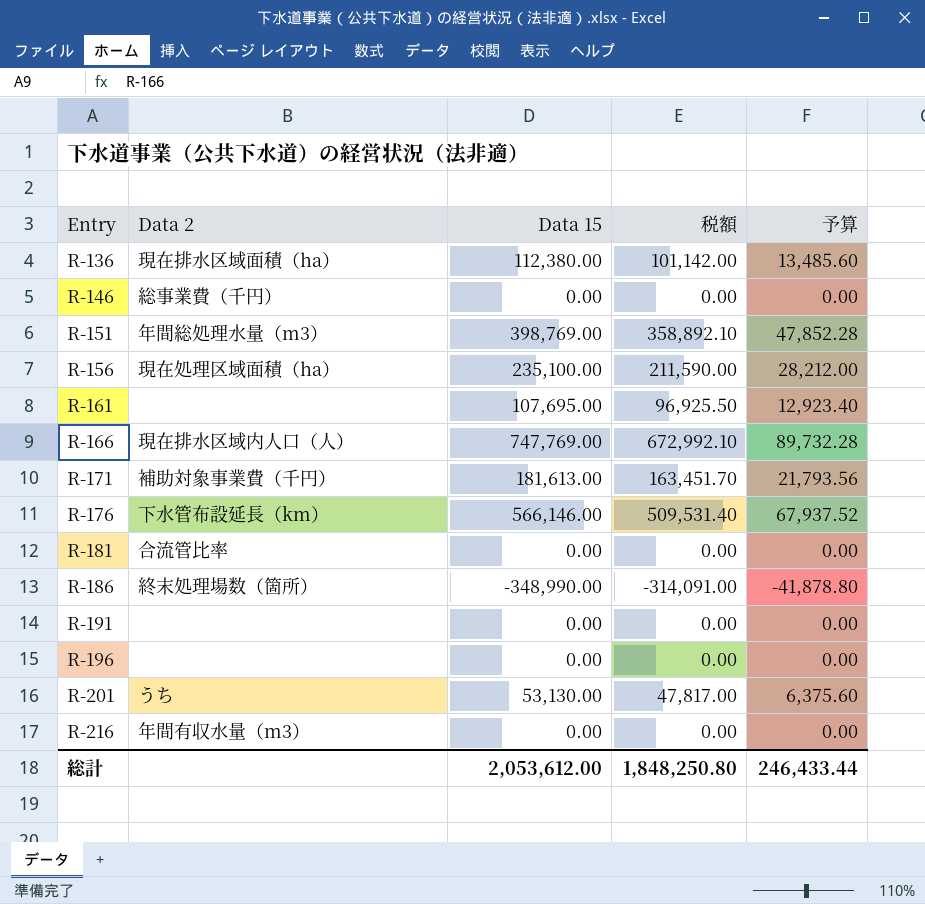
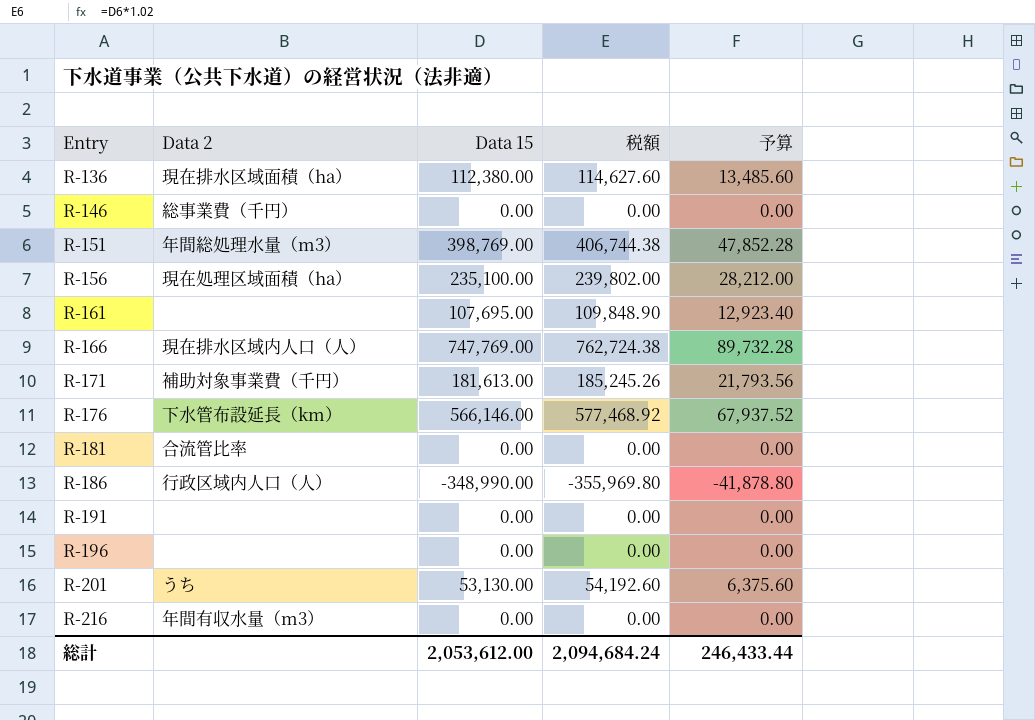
column 税額 | formula: [Data 15] * 0.9 -> [Data 15] * 1.02
R-186 | Data 2: 終末処理場数（箇所） -> 行政区域内人口（人）
総計 | 税額: 1,848,250.80 -> 2,094,684.24

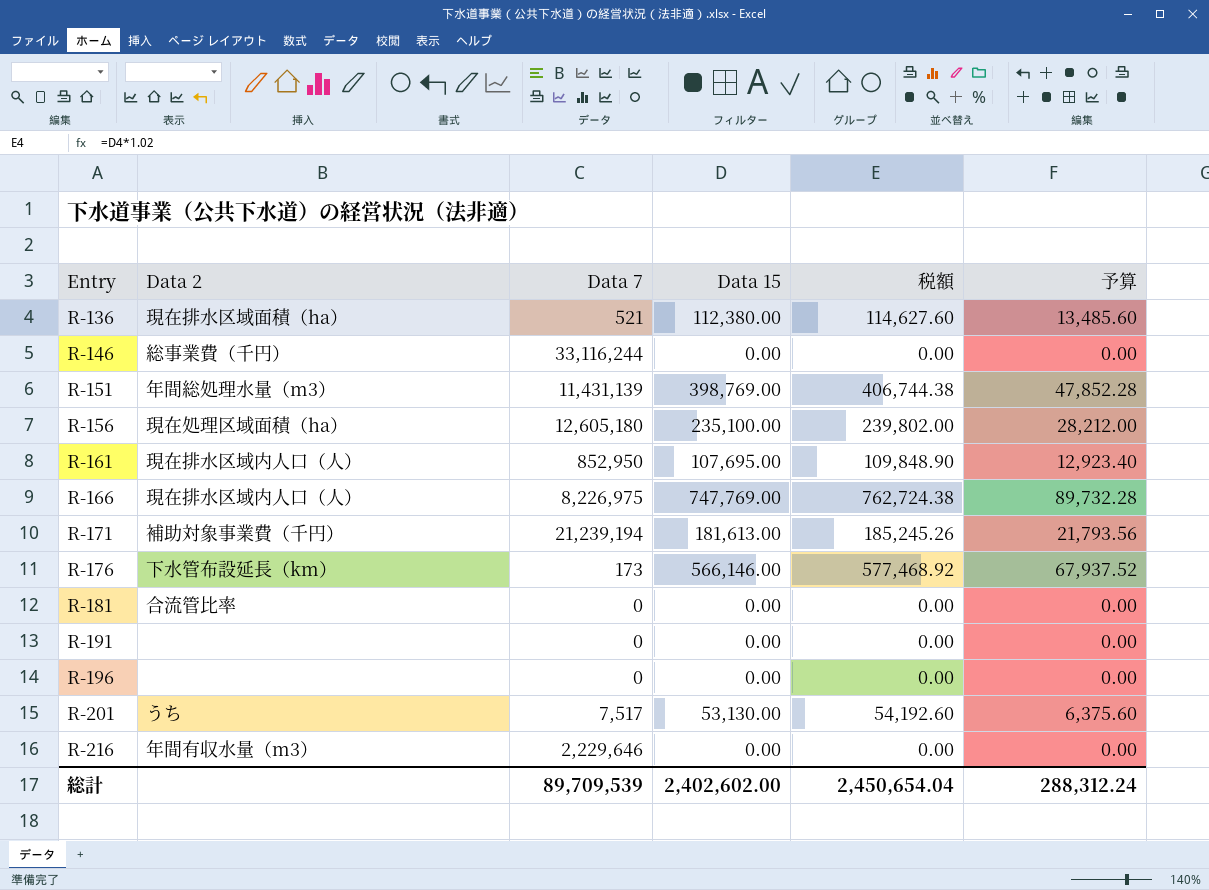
column Data 7 | position: none -> 3
row R-186: 行政区域内人口（人） | -348,990.00 | -355,969.80 | -41,878.80 -> none
R-161 | Data 2: none -> 現在排水区域内人口（人）
総計 | Data 15: 2,053,612.00 -> 2,402,602.00
総計 | 税額: 2,094,684.24 -> 2,450,654.04
総計 | 予算: 246,433.44 -> 288,312.24

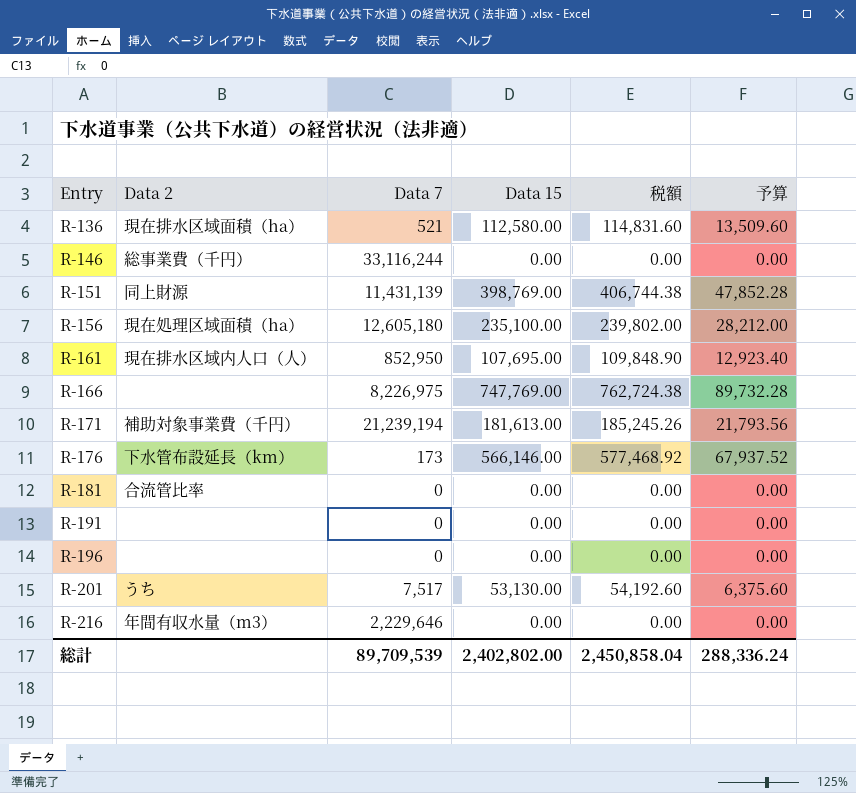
R-136 | Data 15: 112,380.00 -> 112,580.00
R-136 | 税額: 114,627.60 -> 114,831.60
R-136 | 予算: 13,485.60 -> 13,509.60
R-151 | Data 2: 年間総処理水量（m3） -> 同上財源
R-166 | Data 2: 現在排水区域内人口（人） -> none
総計 | Data 15: 2,402,602.00 -> 2,402,802.00
総計 | 税額: 2,450,654.04 -> 2,450,858.04
総計 | 予算: 288,312.24 -> 288,336.24

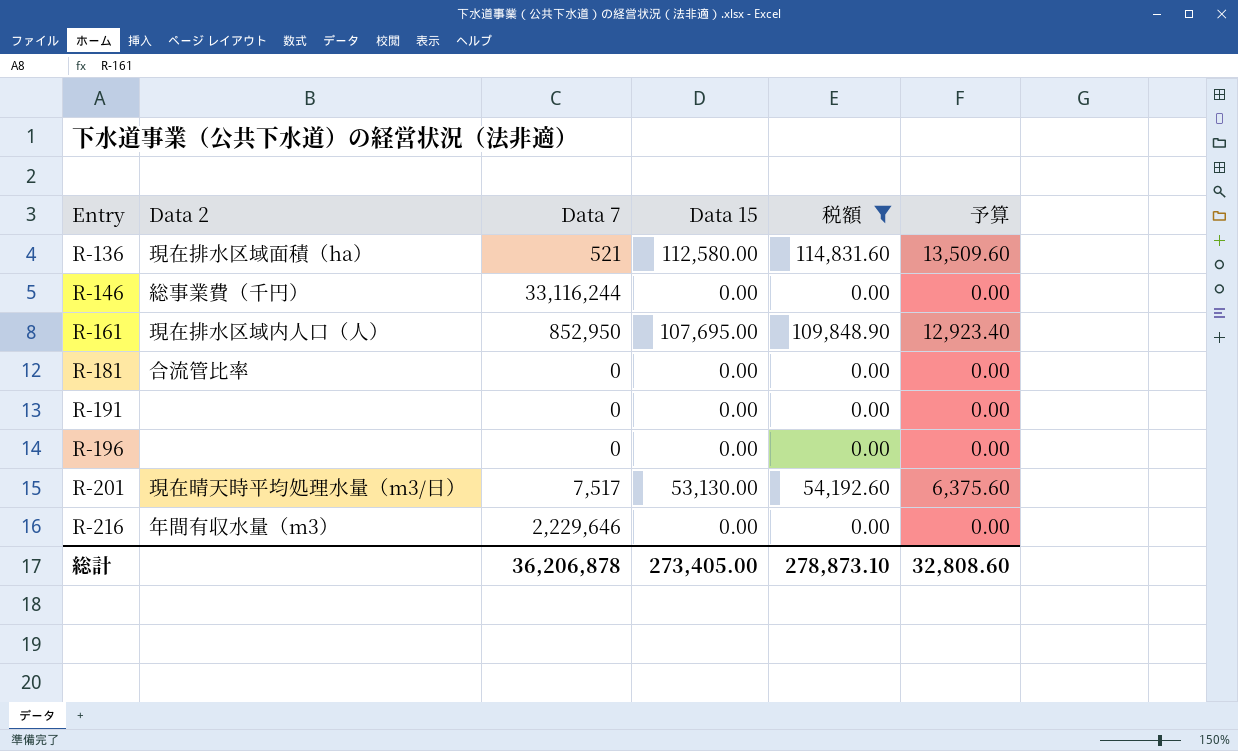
filter: none -> 税額 <= 114,831.60
R-201 | Data 2: うち -> 現在晴天時平均処理水量（m3/日）
総計 | Data 7: 89,709,539 -> 36,206,878
総計 | Data 15: 2,402,802.00 -> 273,405.00
総計 | 税額: 2,450,858.04 -> 278,873.10
総計 | 予算: 288,336.24 -> 32,808.60

